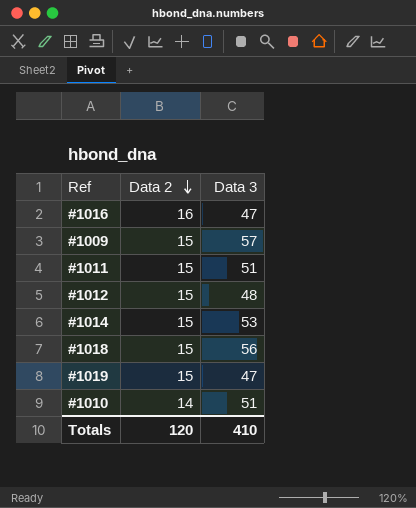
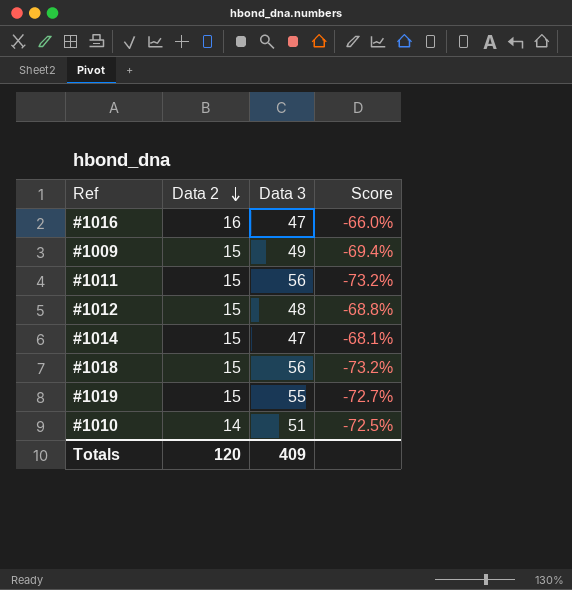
column Score | formula: none -> ([Data 2] - [Data 3]) / [Data 3]
#1009 | Data 3: 57 -> 49
#1011 | Data 3: 51 -> 56
#1014 | Data 3: 53 -> 47
#1019 | Data 3: 47 -> 55
Totals | Data 3: 410 -> 409

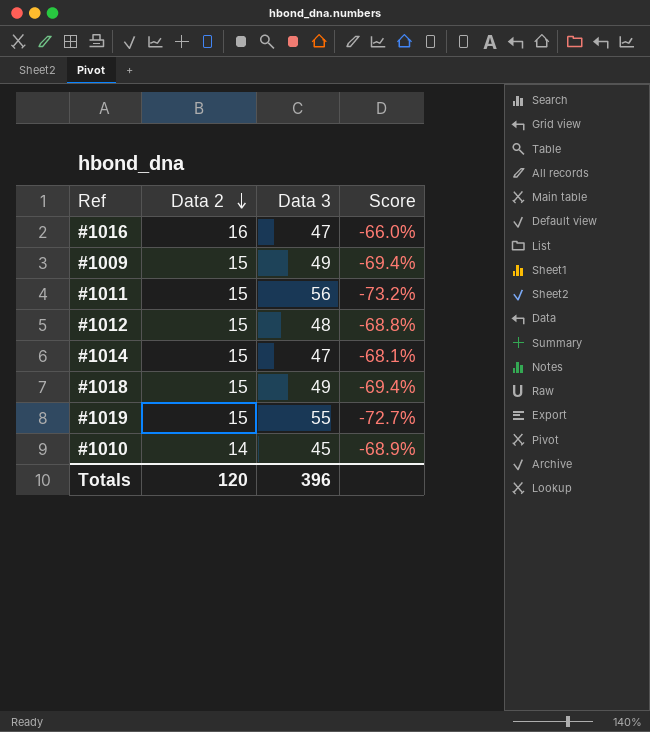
#1018 | Data 3: 56 -> 49
#1018 | Score: -73.2% -> -69.4%
#1010 | Data 3: 51 -> 45
#1010 | Score: -72.5% -> -68.9%
Totals | Data 3: 409 -> 396

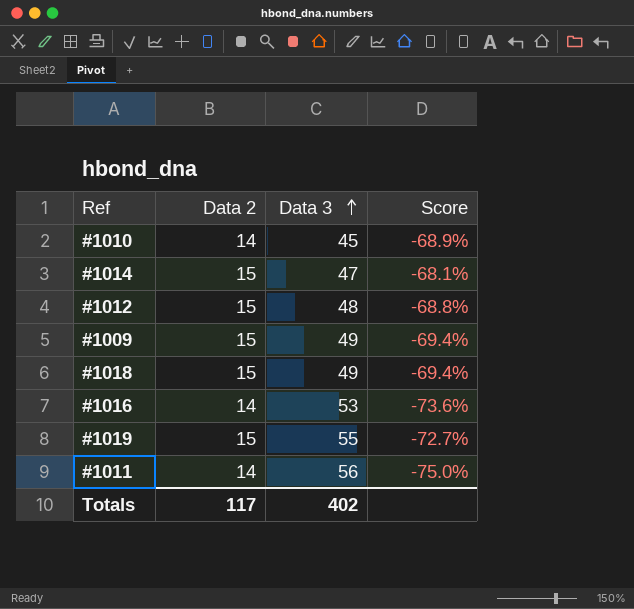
row order: Data 2 descending -> Data 3 ascending
#1016 | Data 2: 16 -> 14
#1016 | Data 3: 47 -> 53
#1016 | Score: -66.0% -> -73.6%
#1011 | Data 2: 15 -> 14
#1011 | Score: -73.2% -> -75.0%
Totals | Data 2: 120 -> 117
Totals | Data 3: 396 -> 402

